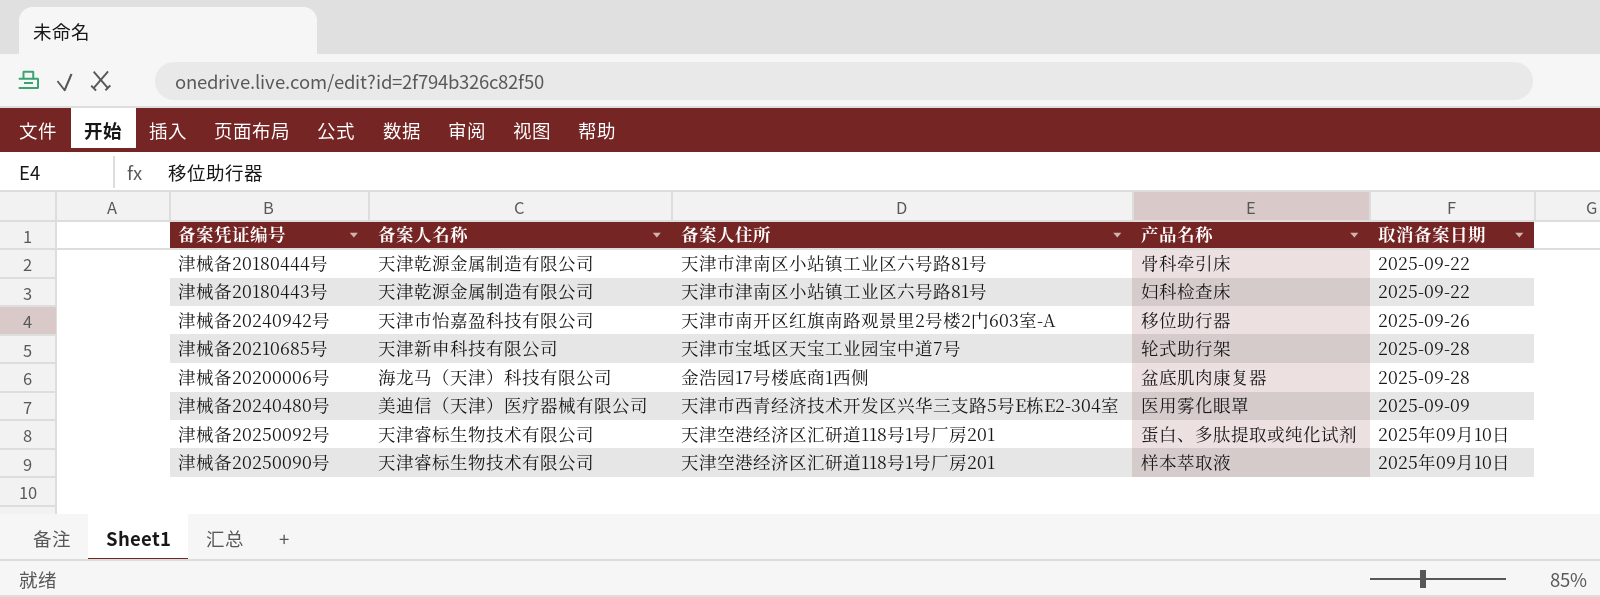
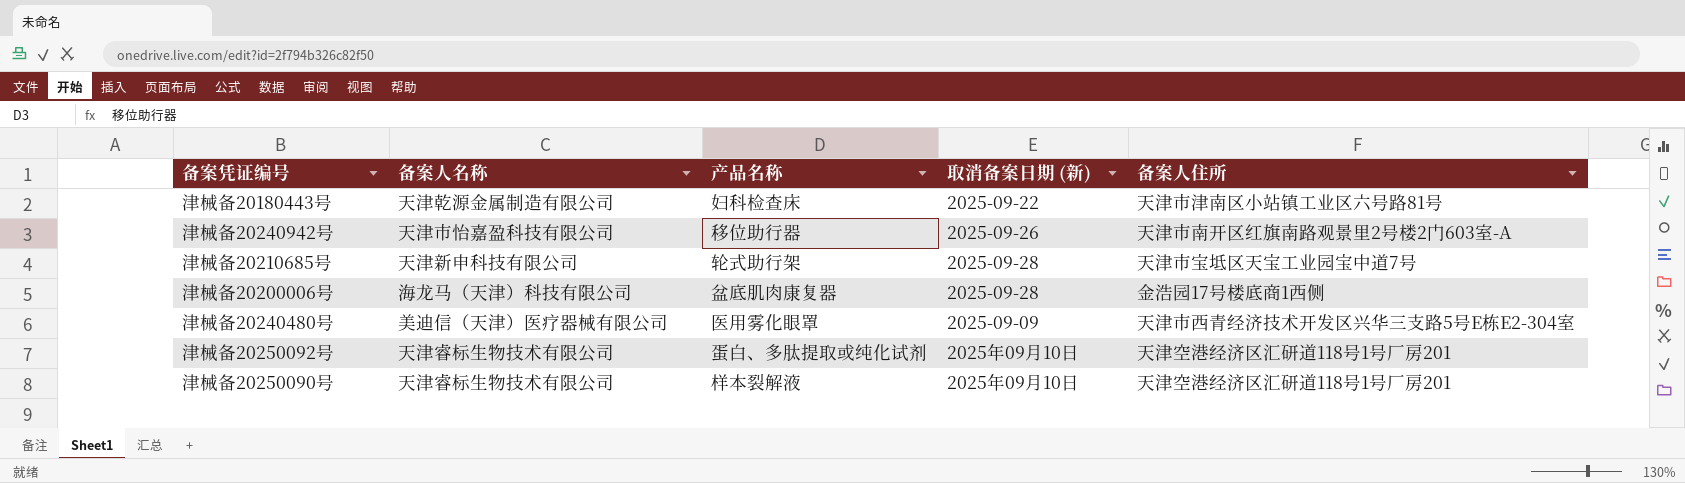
column name: 取消备案日期 -> 取消备案日期 (新)
column 备案人住所 | position: 3 -> 5
row 津械备20180444号: 天津乾源金属制造有限公司 | 天津市津南区小站镇工业区六号路81号 | 骨科牵引床 | 2025-09-22 -> none
津械备20250090号 | 产品名称: 样本萃取液 -> 样本裂解液

